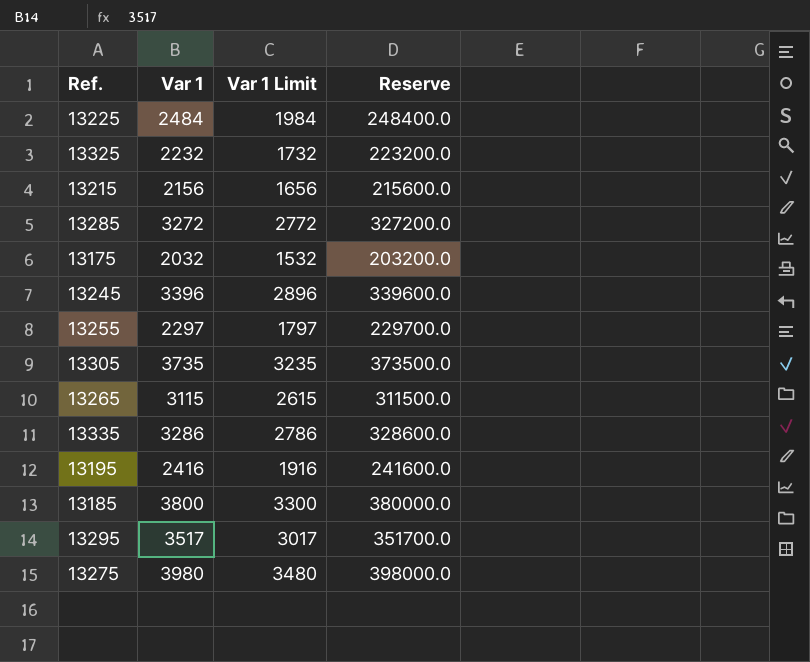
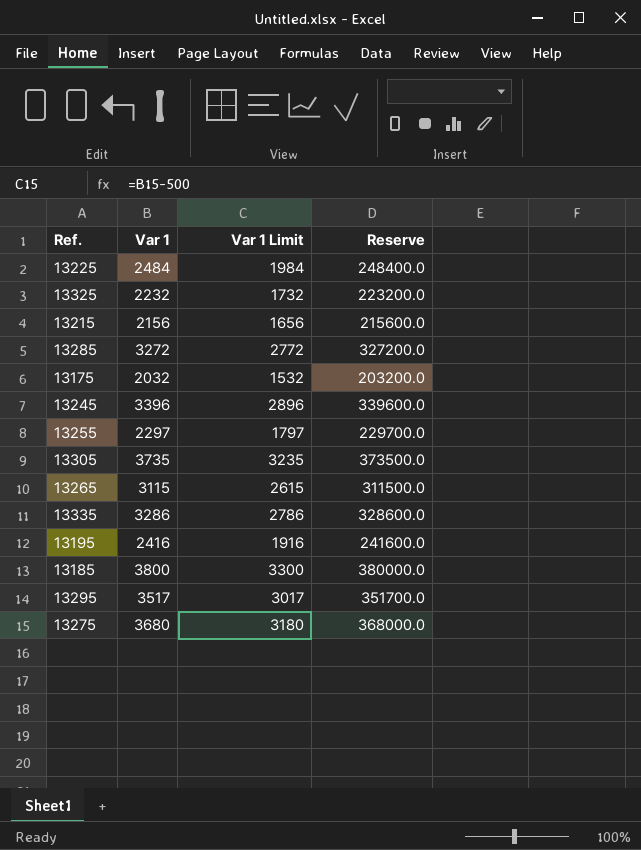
13275 | Var 1: 3980 -> 3680
13275 | Var 1 Limit: 3480 -> 3180
13275 | Reserve: 398000.0 -> 368000.0

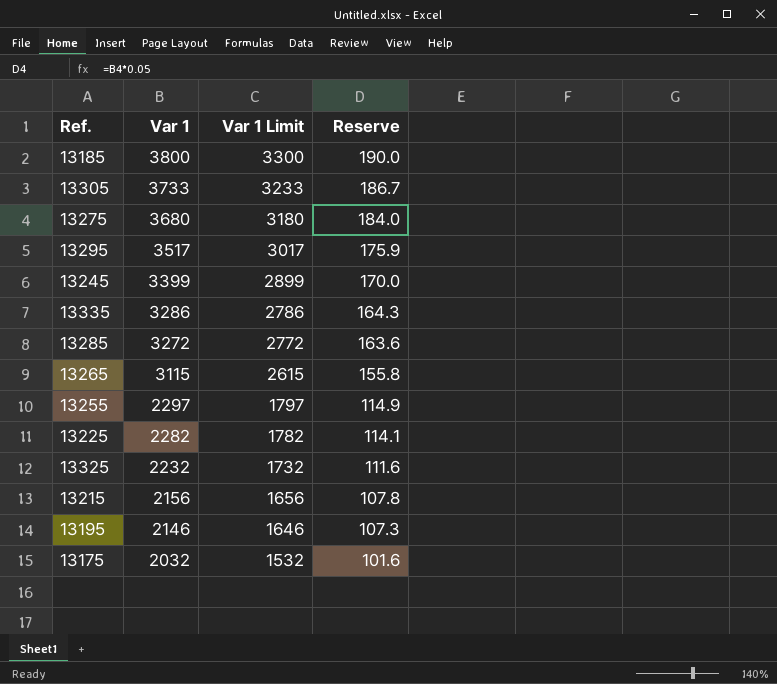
row order: none -> Var 1 descending
column Reserve | formula: [Var 1] * 100 -> [Var 1] * 0.05
13305 | Var 1: 3735 -> 3733
13305 | Var 1 Limit: 3235 -> 3233
13245 | Var 1: 3396 -> 3399
13245 | Var 1 Limit: 2896 -> 2899
13225 | Var 1: 2484 -> 2282
13225 | Var 1 Limit: 1984 -> 1782
13195 | Var 1: 2416 -> 2146
13195 | Var 1 Limit: 1916 -> 1646

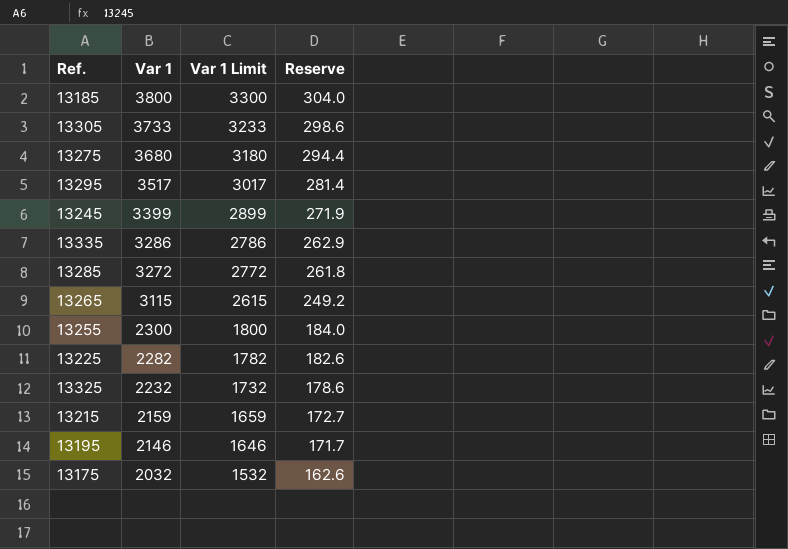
column Reserve | formula: [Var 1] * 0.05 -> [Var 1] * 0.08
13255 | Var 1: 2297 -> 2300
13255 | Var 1 Limit: 1797 -> 1800
13215 | Var 1: 2156 -> 2159
13215 | Var 1 Limit: 1656 -> 1659

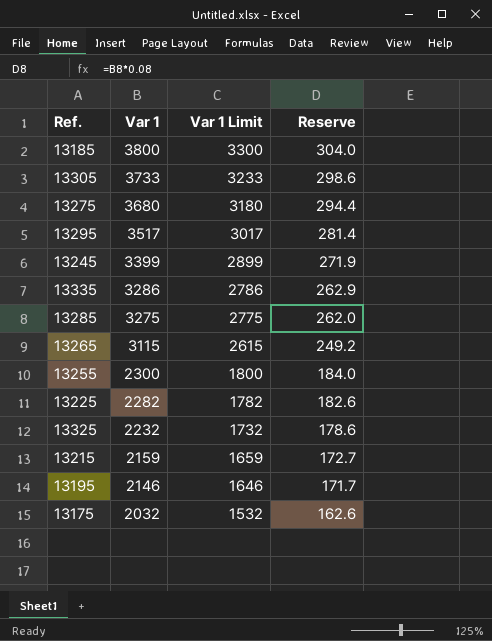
13285 | Var 1: 3272 -> 3275
13285 | Var 1 Limit: 2772 -> 2775
13285 | Reserve: 261.8 -> 262.0

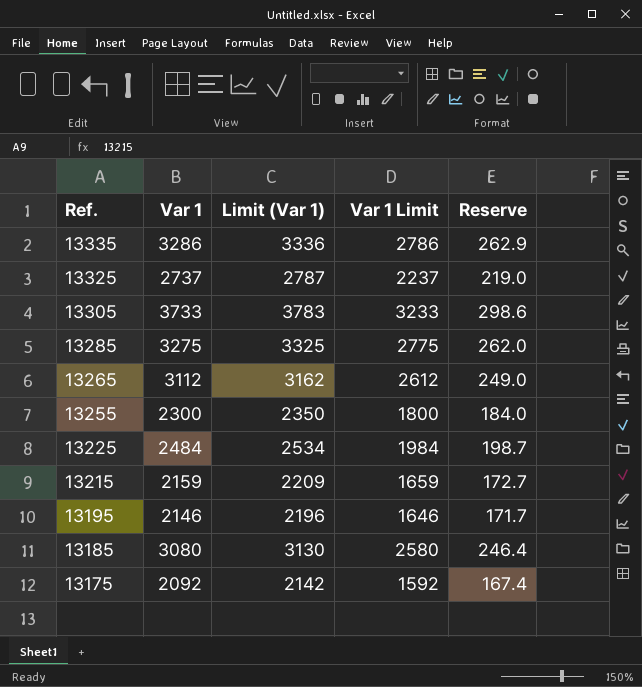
row order: Var 1 descending -> Ref. descending
column Limit (Var 1) | formula: none -> [Var 1] + 50
row 13275: 3680 | 3180 | 294.4 -> none
row 13295: 3517 | 3017 | 281.4 -> none
row 13245: 3399 | 2899 | 271.9 -> none
13325 | Var 1: 2232 -> 2737
13325 | Var 1 Limit: 1732 -> 2237
13325 | Reserve: 178.6 -> 219.0
13265 | Var 1: 3115 -> 3112
13265 | Var 1 Limit: 2615 -> 2612
13265 | Reserve: 249.2 -> 249.0
13225 | Var 1: 2282 -> 2484
13225 | Var 1 Limit: 1782 -> 1984
13225 | Reserve: 182.6 -> 198.7
13185 | Var 1: 3800 -> 3080
13185 | Var 1 Limit: 3300 -> 2580
13185 | Reserve: 304.0 -> 246.4
13175 | Var 1: 2032 -> 2092
13175 | Var 1 Limit: 1532 -> 1592
13175 | Reserve: 162.6 -> 167.4

